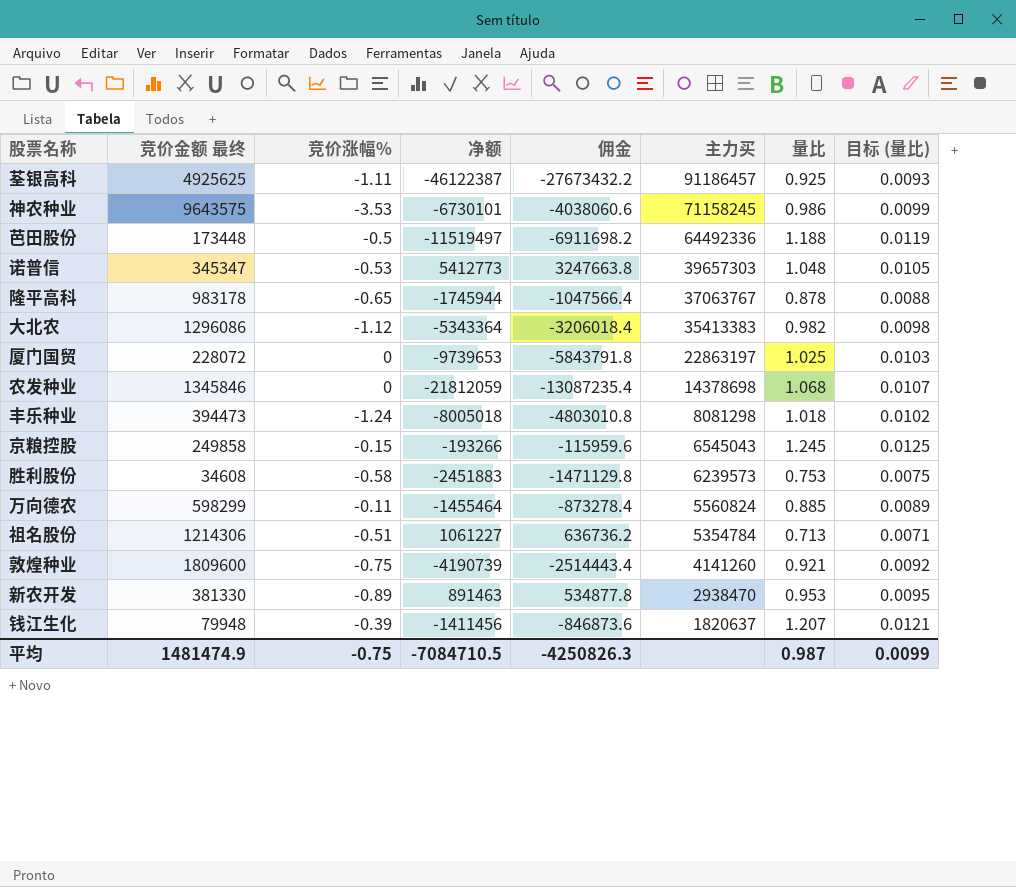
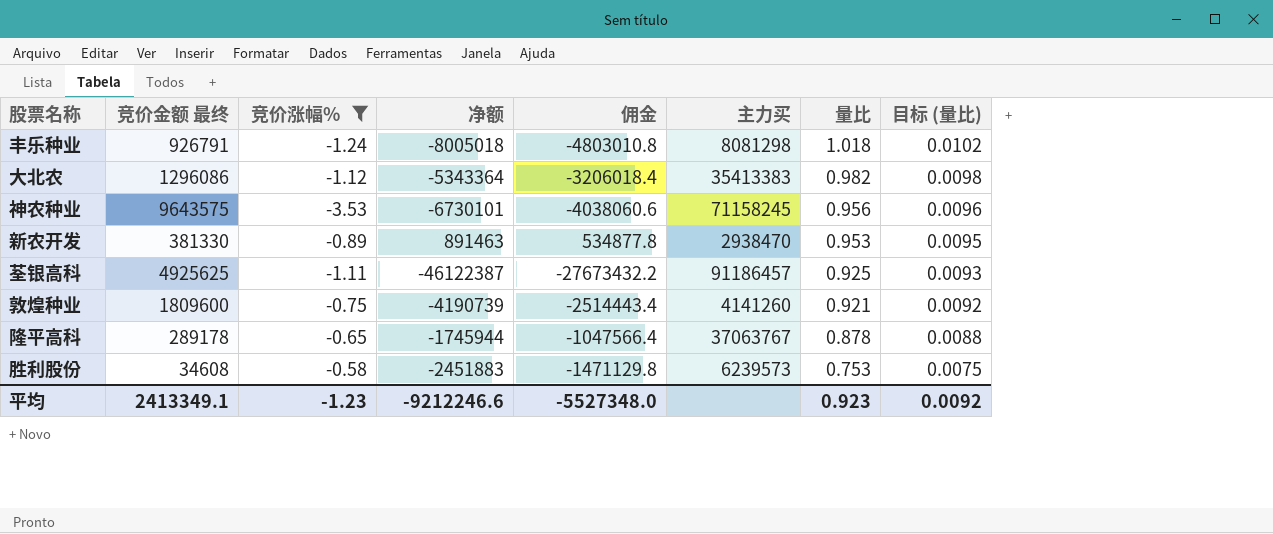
filter: none -> 竞价涨幅% <= -0.58
row order: 主力买 descending -> 量比 descending
丰乐种业 | 竞价金额 最终: 394473 -> 926791
神农种业 | 量比: 0.986 -> 0.956
神农种业 | 目标 (量比): 0.0099 -> 0.0096
隆平高科 | 竞价金额 最终: 983178 -> 289178
平均 | 竞价金额 最终: 1481474.9 -> 2413349.1
平均 | 竞价涨幅%: -0.75 -> -1.23
平均 | 净额: -7084710.5 -> -9212246.6
平均 | 佣金: -4250826.3 -> -5527348.0
平均 | 量比: 0.987 -> 0.923
平均 | 目标 (量比): 0.0099 -> 0.0092

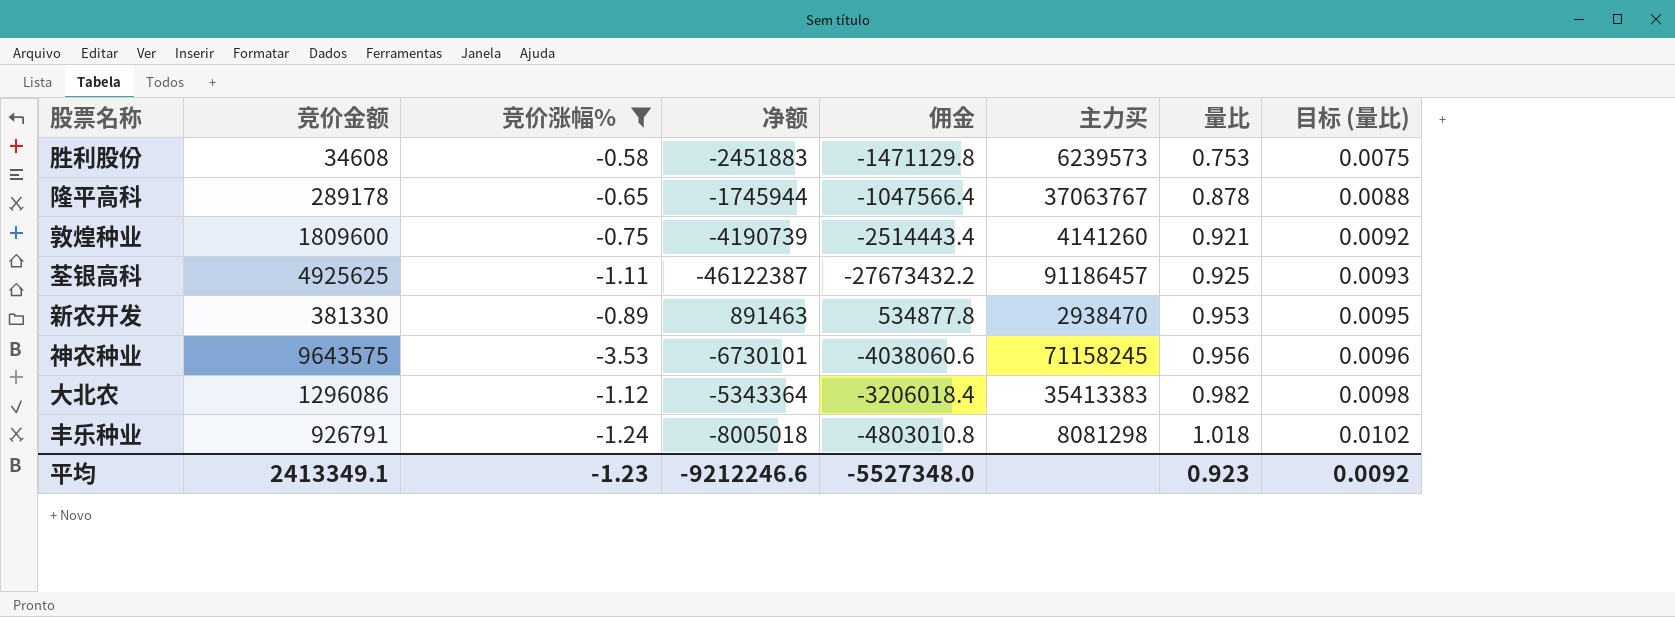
row order: 量比 descending -> 量比 ascending
column name: 竞价金额 最终 -> 竞价金额

